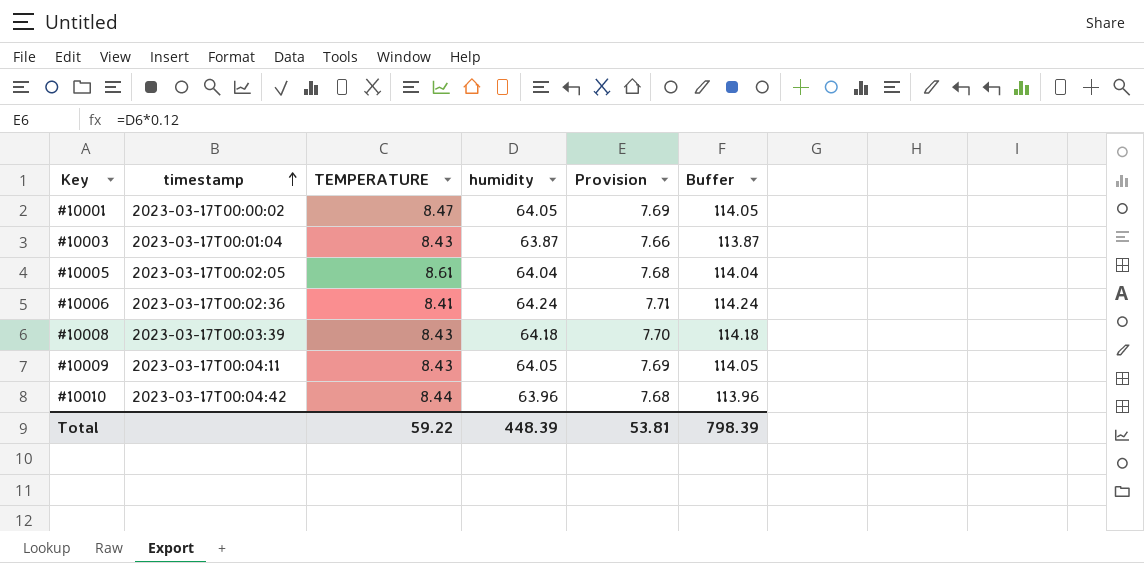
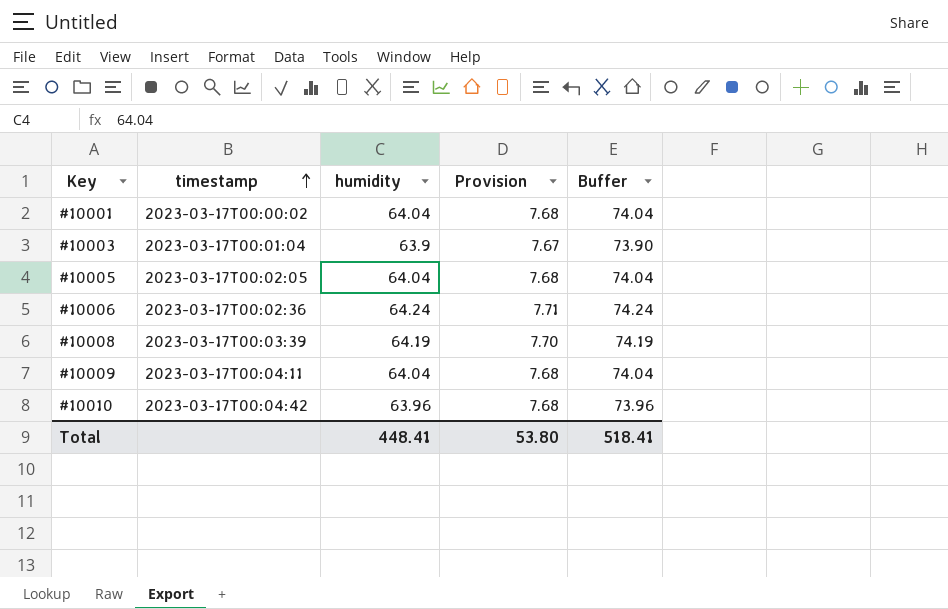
column TEMPERATURE | position: 3 -> none
column Buffer | formula: [humidity] + 50 -> [humidity] + 10
#10001 | humidity: 64.05 -> 64.04
#10001 | Provision: 7.69 -> 7.68
#10003 | humidity: 63.87 -> 63.9
#10003 | Provision: 7.66 -> 7.67
#10008 | humidity: 64.18 -> 64.19
#10009 | humidity: 64.05 -> 64.04
#10009 | Provision: 7.69 -> 7.68
Total | humidity: 448.39 -> 448.41
Total | Provision: 53.81 -> 53.80
Total | Buffer: 798.39 -> 518.41

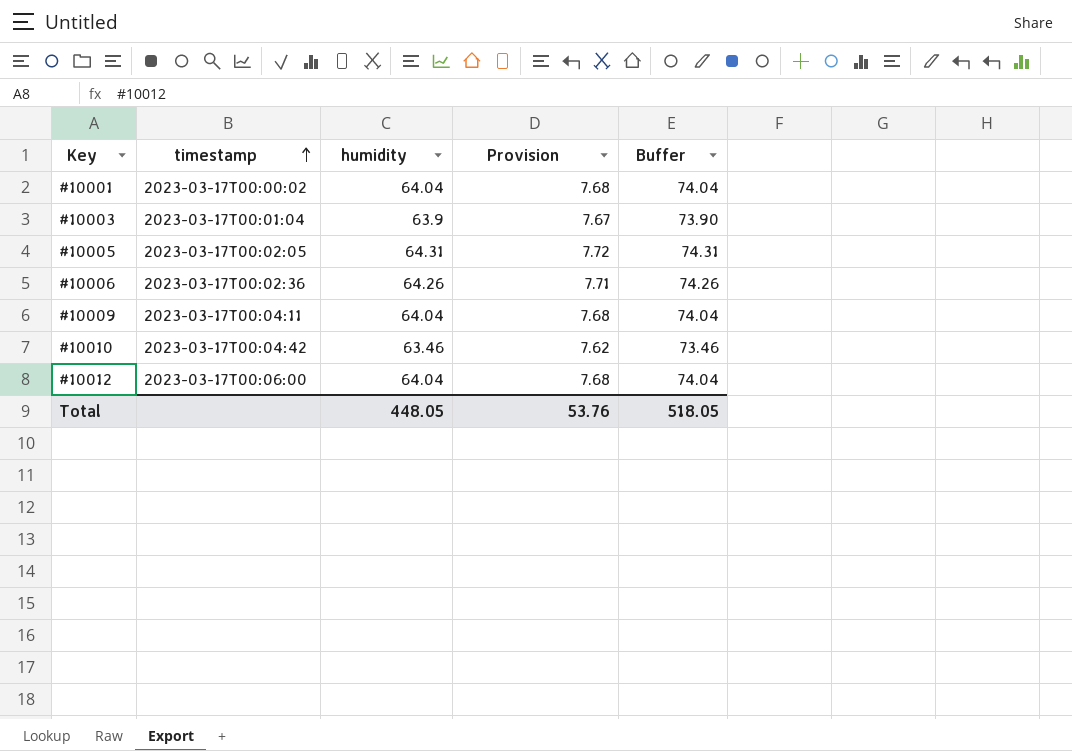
row #10008: 2023-03-17T00:03:39 | 64.19 | 7.70 | 74.19 -> none
#10005 | humidity: 64.04 -> 64.31
#10005 | Provision: 7.68 -> 7.72
#10005 | Buffer: 74.04 -> 74.31
#10006 | humidity: 64.24 -> 64.26
#10006 | Buffer: 74.24 -> 74.26
#10010 | humidity: 63.96 -> 63.46
#10010 | Provision: 7.68 -> 7.62
#10010 | Buffer: 73.96 -> 73.46
row #10012: none -> 2023-03-17T00:06:00 | 64.04 | 7.68 | 74.04
Total | humidity: 448.41 -> 448.05
Total | Provision: 53.80 -> 53.76
Total | Buffer: 518.41 -> 518.05

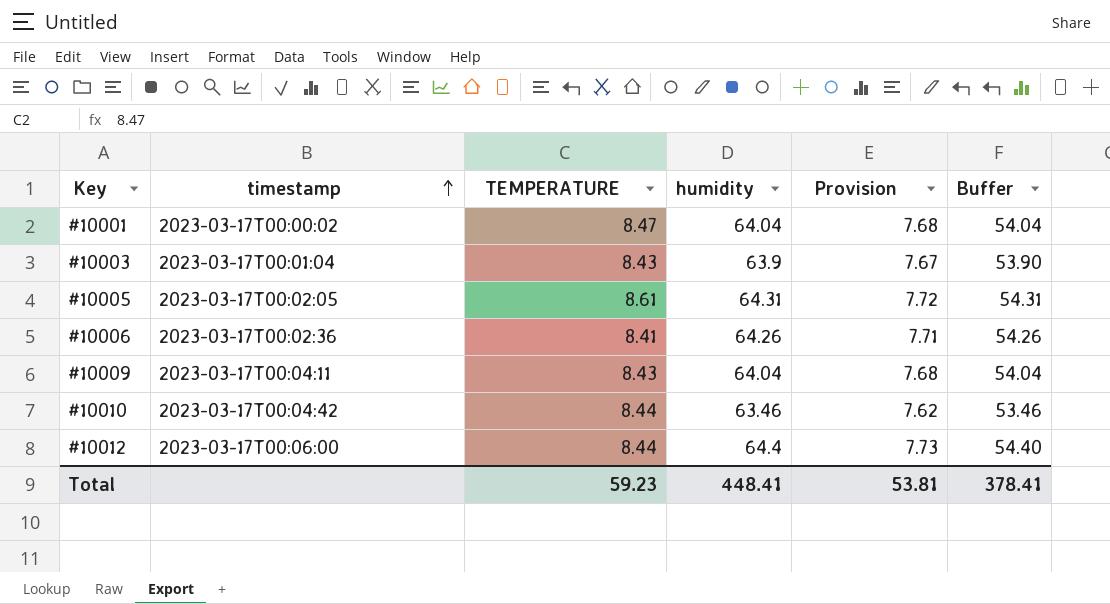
column TEMPERATURE | position: none -> 3
column Buffer | formula: [humidity] + 10 -> [humidity] - 10
#10012 | humidity: 64.04 -> 64.4
#10012 | Provision: 7.68 -> 7.73
Total | humidity: 448.05 -> 448.41
Total | Provision: 53.76 -> 53.81
Total | Buffer: 518.05 -> 378.41

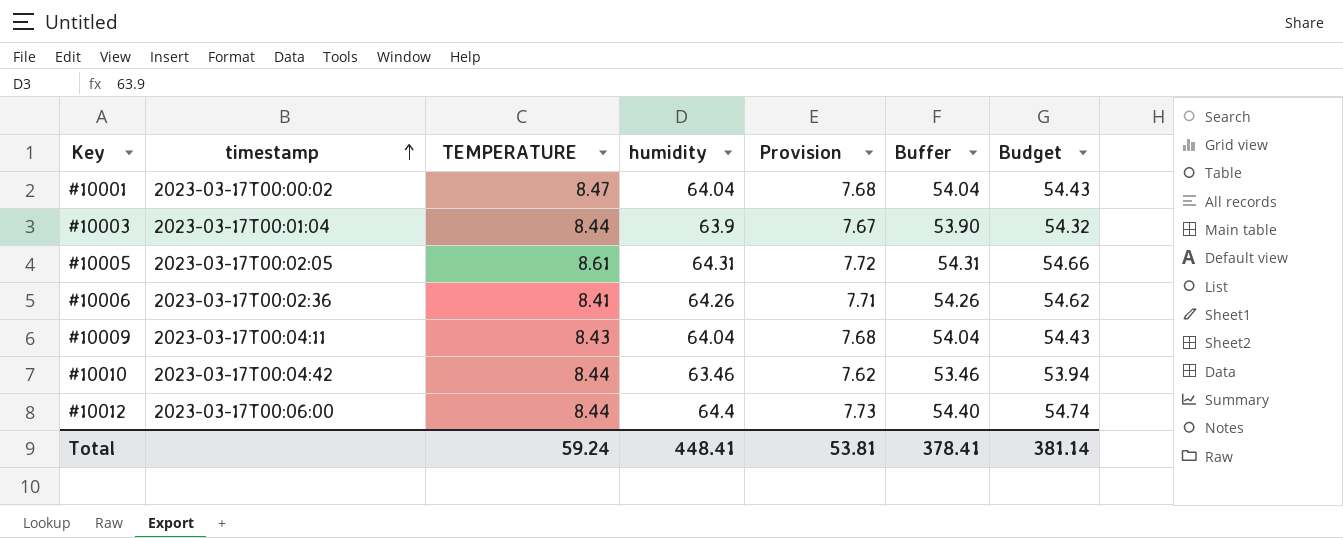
column Budget | formula: none -> [humidity] * 0.85
#10003 | TEMPERATURE: 8.43 -> 8.44
Total | TEMPERATURE: 59.23 -> 59.24

